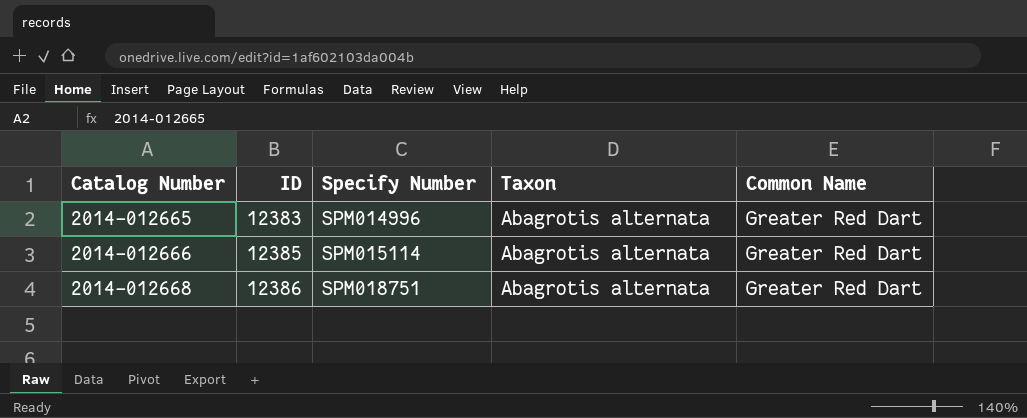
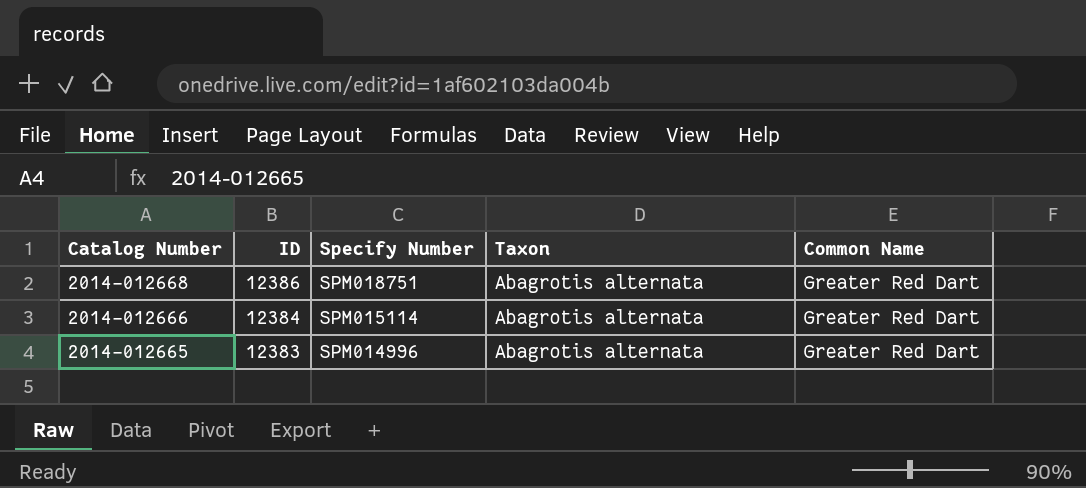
row order: Catalog Number ascending -> Catalog Number descending
2014-012666 | ID: 12385 -> 12384

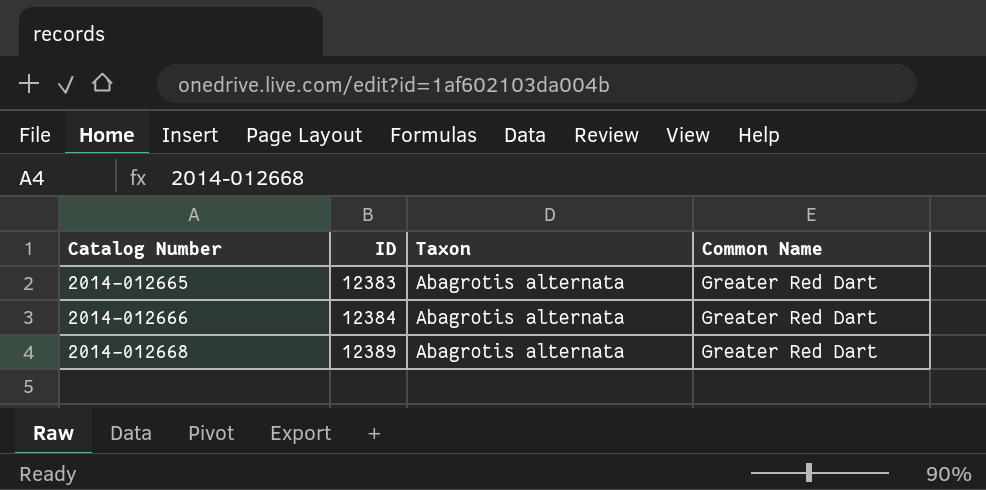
row order: Catalog Number descending -> Catalog Number ascending
column Specify Number | position: 3 -> none
2014-012668 | ID: 12386 -> 12389

